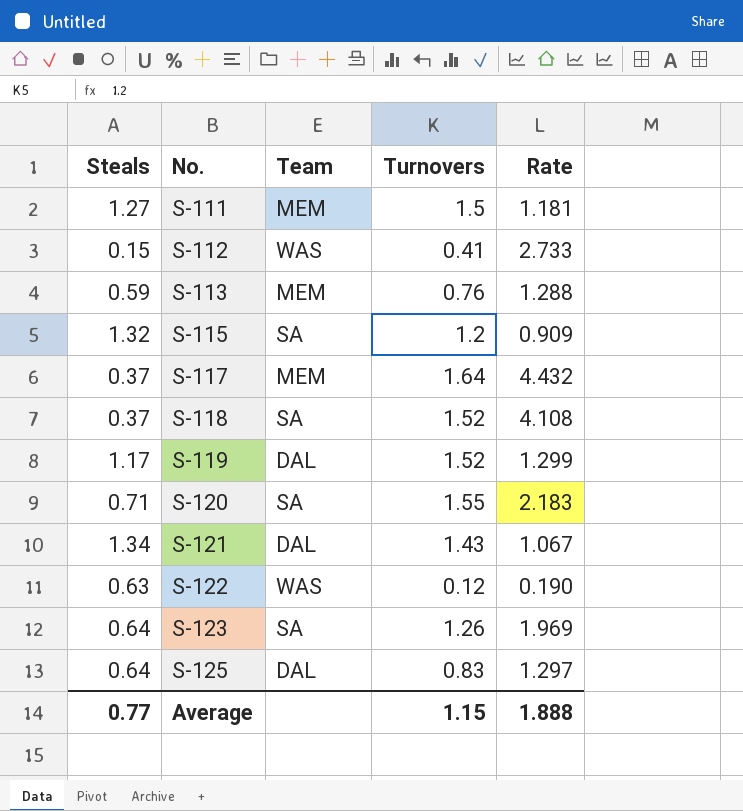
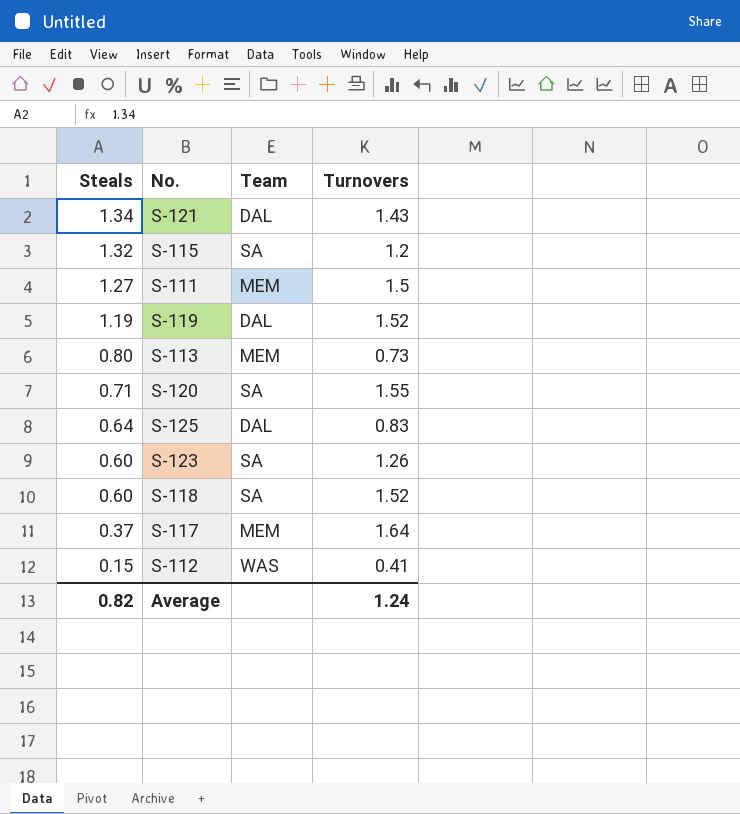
row order: No. ascending -> Steals descending
column Rate | formula: [Turnovers] / [Steals] -> none
row S-122: 0.63 | WAS | 0.12 | 0.190 -> none
S-119 | Steals: 1.17 -> 1.19
S-113 | Steals: 0.59 -> 0.80
S-113 | Turnovers: 0.76 -> 0.73
S-123 | Steals: 0.64 -> 0.60
S-118 | Steals: 0.37 -> 0.60
Average | Steals: 0.77 -> 0.82
Average | Turnovers: 1.15 -> 1.24

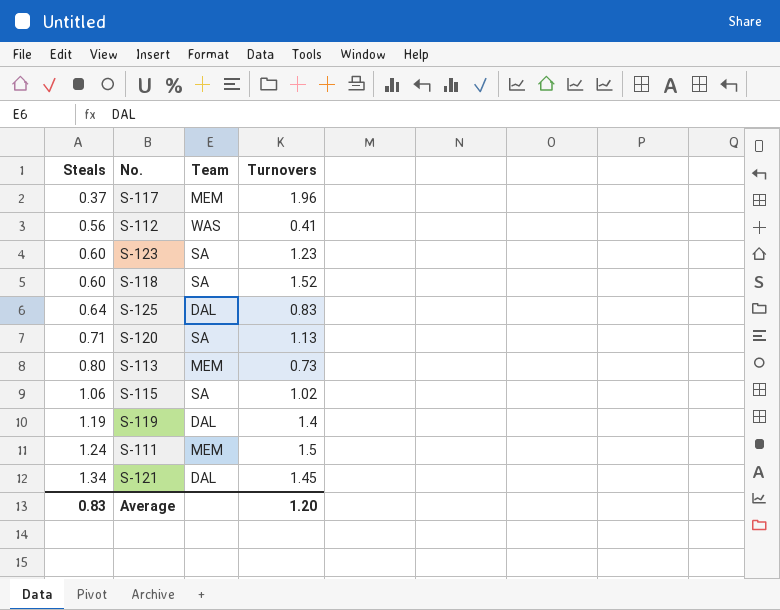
row order: Steals descending -> Steals ascending
S-117 | Turnovers: 1.64 -> 1.96
S-112 | Steals: 0.15 -> 0.56
S-123 | Turnovers: 1.26 -> 1.23
S-120 | Turnovers: 1.55 -> 1.13
S-115 | Steals: 1.32 -> 1.06
S-115 | Turnovers: 1.2 -> 1.02
S-119 | Turnovers: 1.52 -> 1.4
S-111 | Steals: 1.27 -> 1.24
S-121 | Turnovers: 1.43 -> 1.45
Average | Steals: 0.82 -> 0.83
Average | Turnovers: 1.24 -> 1.20

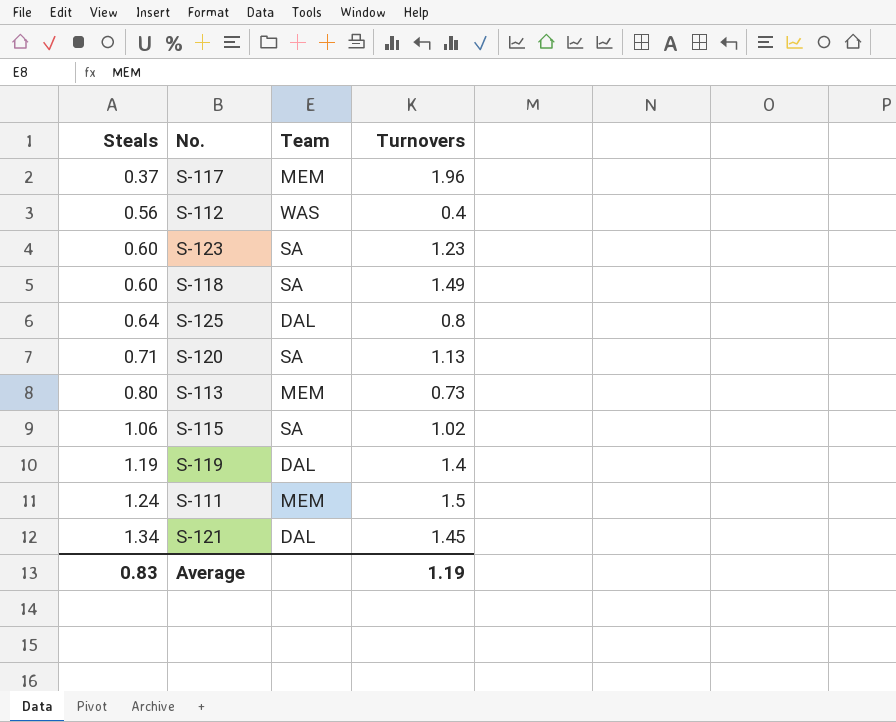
S-112 | Turnovers: 0.41 -> 0.4
S-118 | Turnovers: 1.52 -> 1.49
S-125 | Turnovers: 0.83 -> 0.8
Average | Turnovers: 1.20 -> 1.19

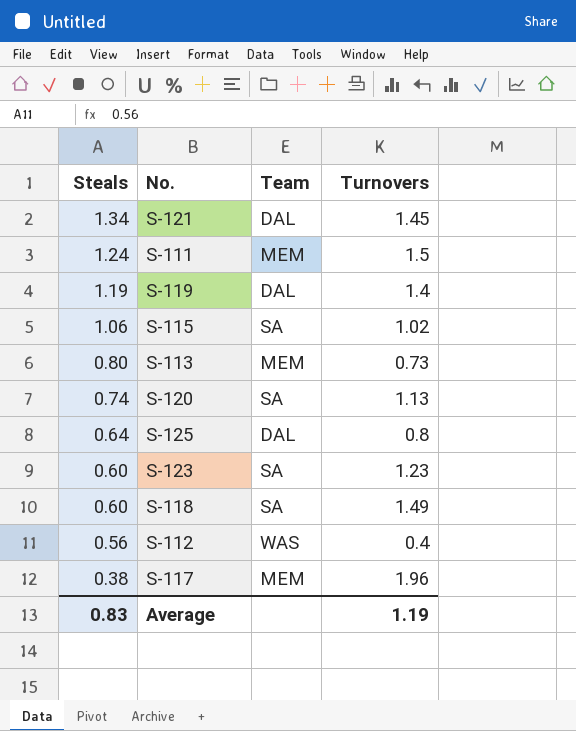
row order: Steals ascending -> Steals descending
S-120 | Steals: 0.71 -> 0.74
S-117 | Steals: 0.37 -> 0.38

